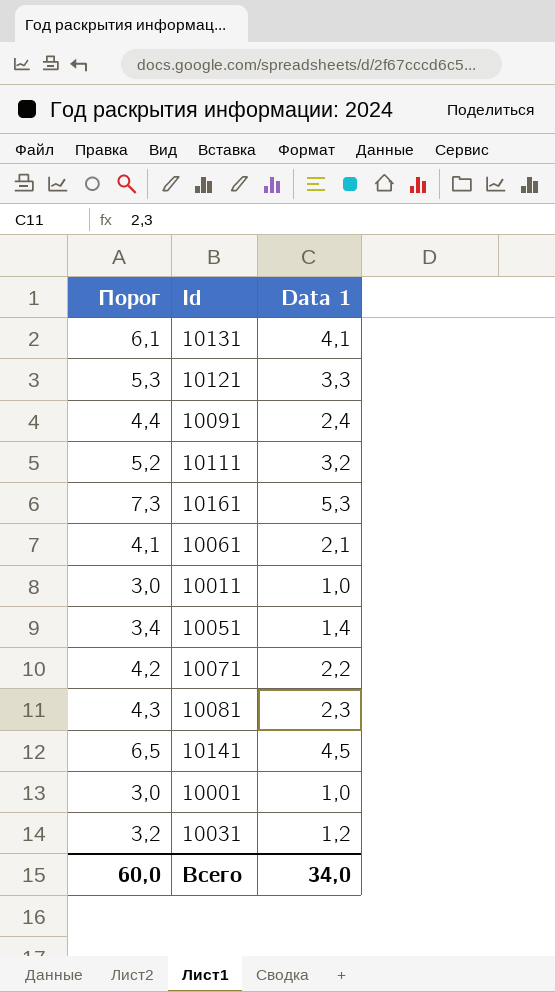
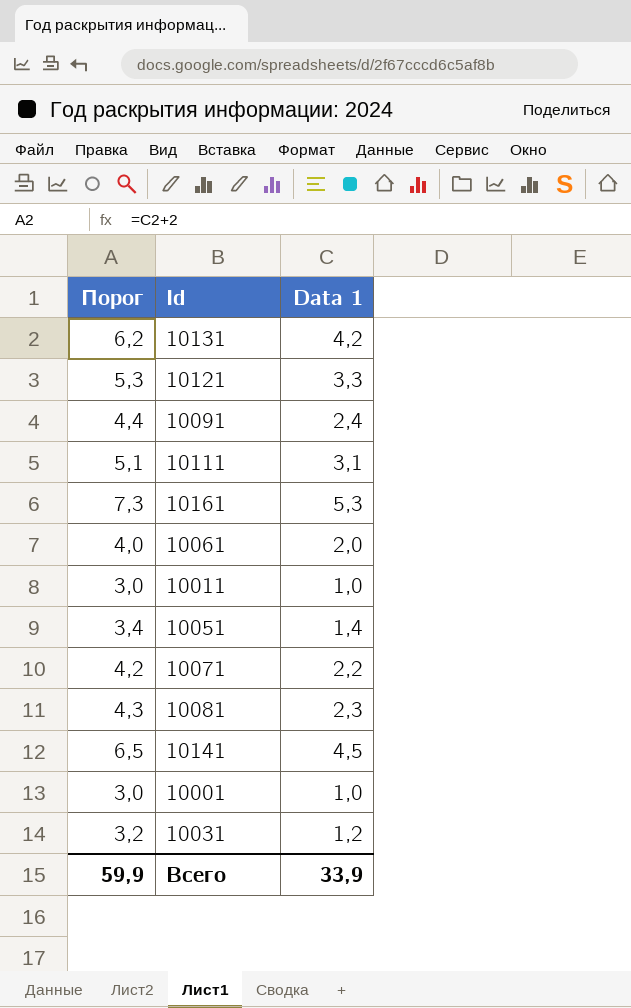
10131 | Порог: 6,1 -> 6,2
10131 | Data 1: 4,1 -> 4,2
10111 | Порог: 5,2 -> 5,1
10111 | Data 1: 3,2 -> 3,1
10061 | Порог: 4,1 -> 4,0
10061 | Data 1: 2,1 -> 2,0
Всего | Порог: 60,0 -> 59,9
Всего | Data 1: 34,0 -> 33,9

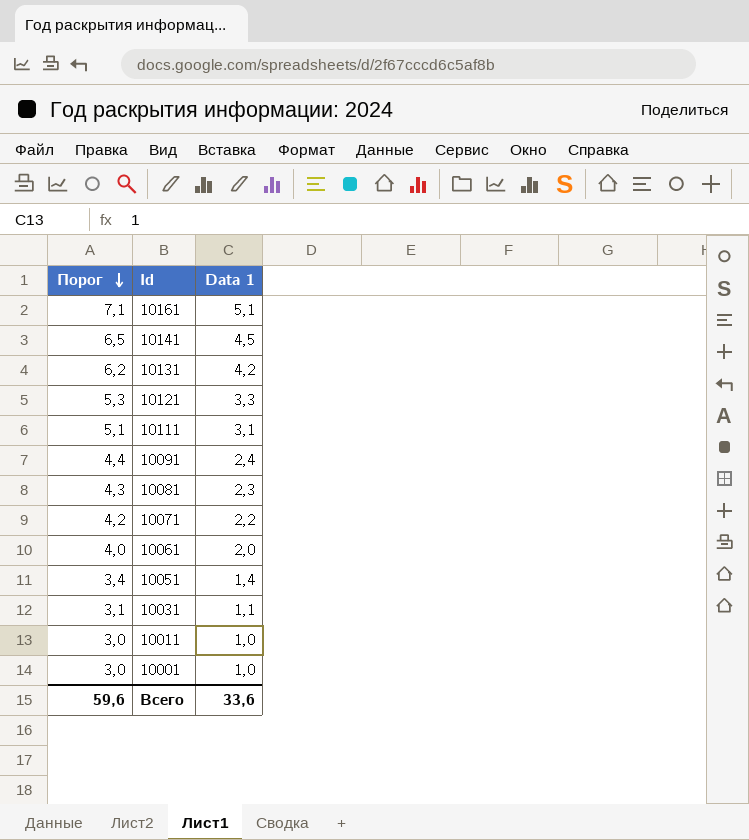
row order: none -> Порог descending
10161 | Порог: 7,3 -> 7,1
10161 | Data 1: 5,3 -> 5,1
10031 | Порог: 3,2 -> 3,1
10031 | Data 1: 1,2 -> 1,1
Всего | Порог: 59,9 -> 59,6
Всего | Data 1: 33,9 -> 33,6

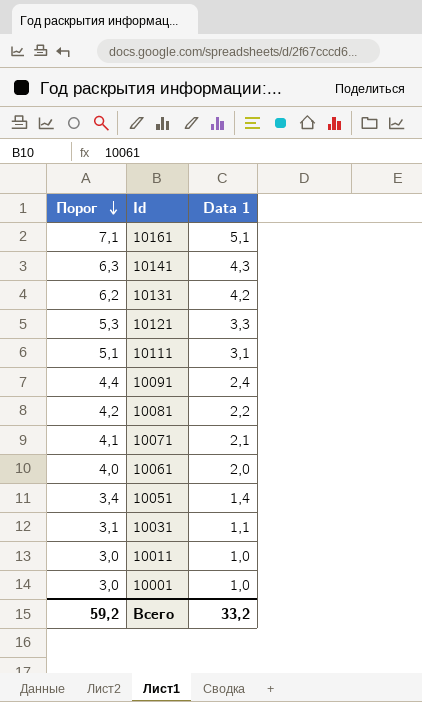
10141 | Порог: 6,5 -> 6,3
10141 | Data 1: 4,5 -> 4,3
10081 | Порог: 4,3 -> 4,2
10081 | Data 1: 2,3 -> 2,2
10071 | Порог: 4,2 -> 4,1
10071 | Data 1: 2,2 -> 2,1
Всего | Порог: 59,6 -> 59,2
Всего | Data 1: 33,6 -> 33,2

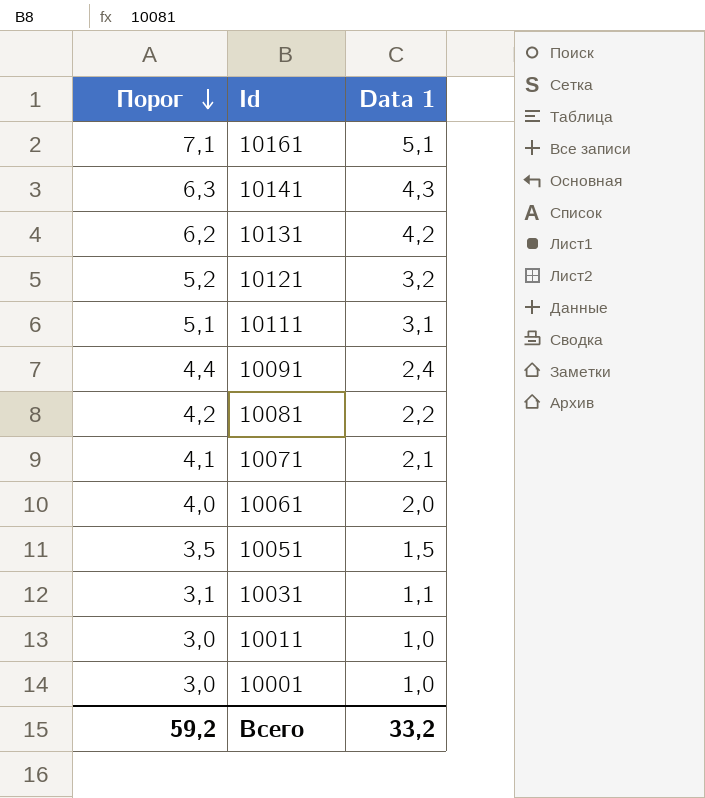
10121 | Порог: 5,3 -> 5,2
10121 | Data 1: 3,3 -> 3,2
10051 | Порог: 3,4 -> 3,5
10051 | Data 1: 1,4 -> 1,5

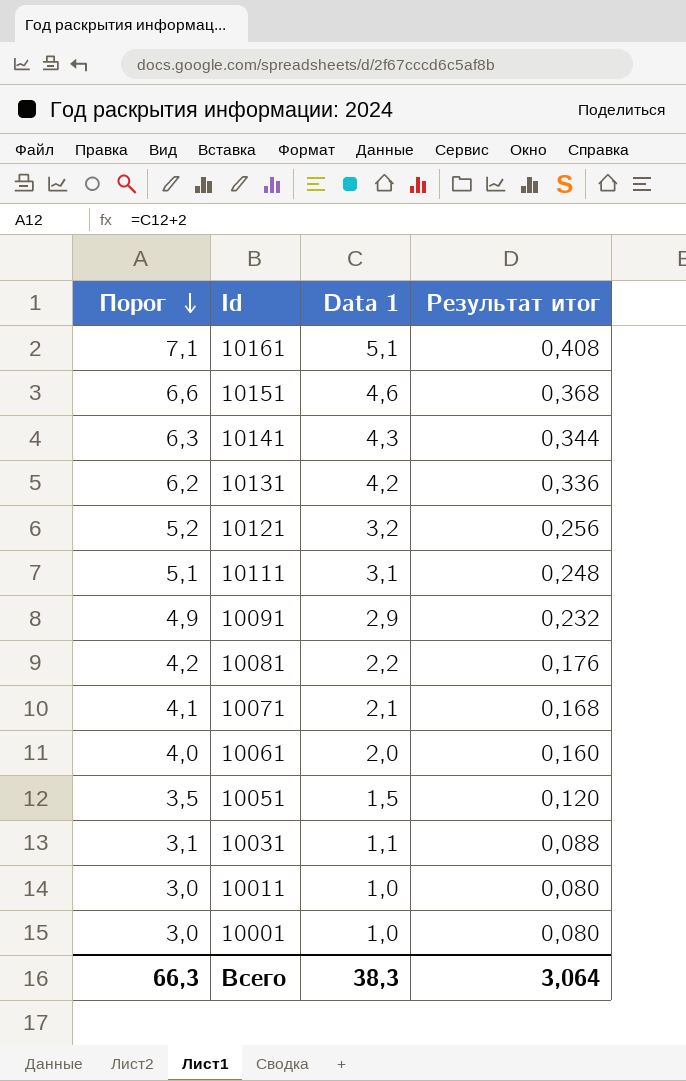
column Результат итог | formula: none -> [Data 1] * 0,08
row 10151: none -> 6,6 | 4,6 | 0,368
10091 | Порог: 4,4 -> 4,9
10091 | Data 1: 2,4 -> 2,9
Всего | Порог: 59,2 -> 66,3
Всего | Data 1: 33,2 -> 38,3

